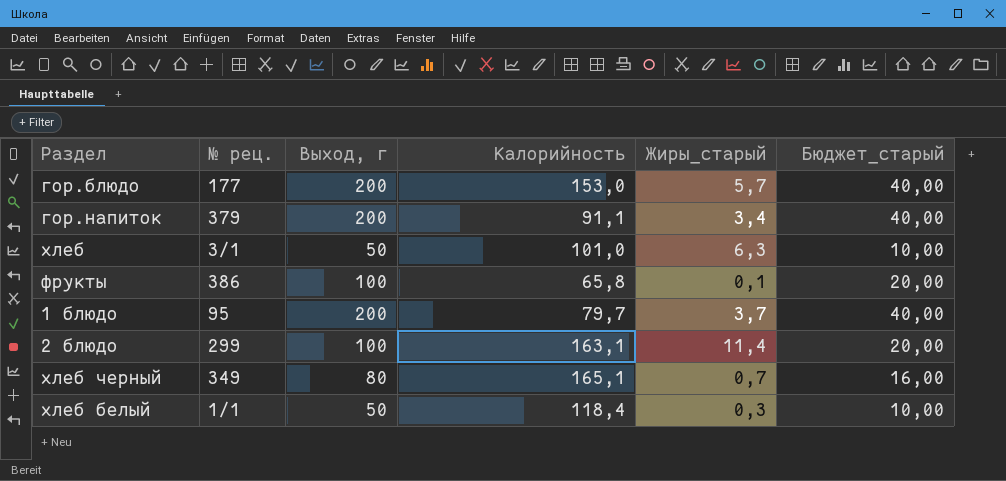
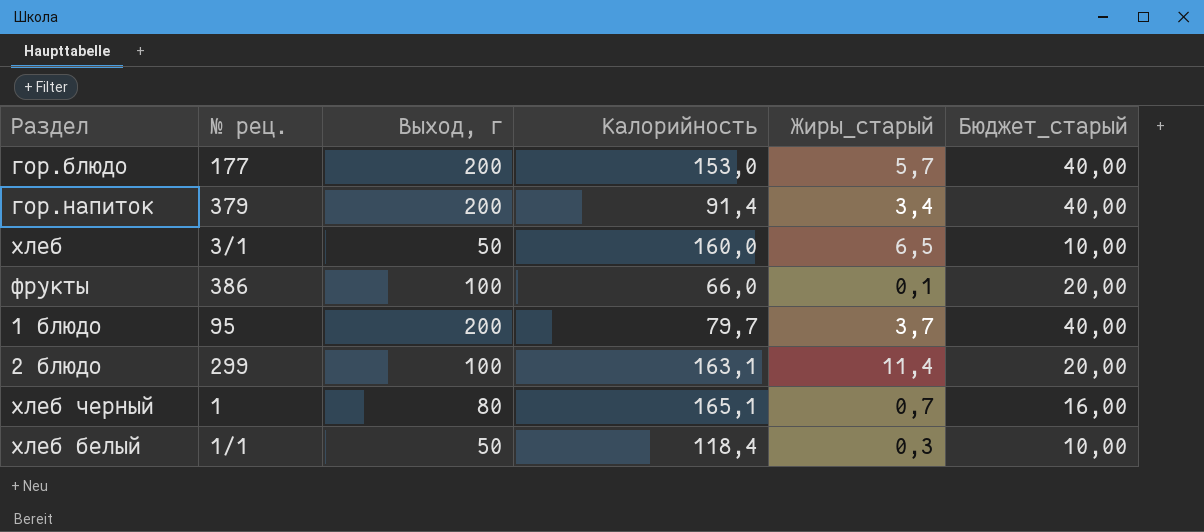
гор.напиток | Калорийность: 91,1 -> 91,4
хлеб | Калорийность: 101,0 -> 160,0
хлеб | Жиры_старый: 6,3 -> 6,5
фрукты | Калорийность: 65,8 -> 66,0
хлеб черный | № рец.: 349 -> 1

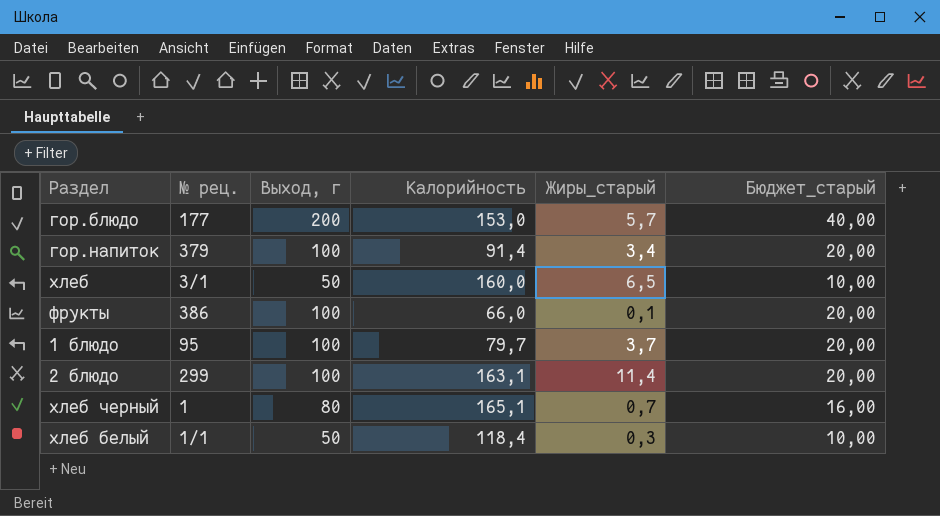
гор.напиток | Выход, г: 200 -> 100
гор.напиток | Бюджет_старый: 40,00 -> 20,00
1 блюдо | Выход, г: 200 -> 100
1 блюдо | Бюджет_старый: 40,00 -> 20,00

